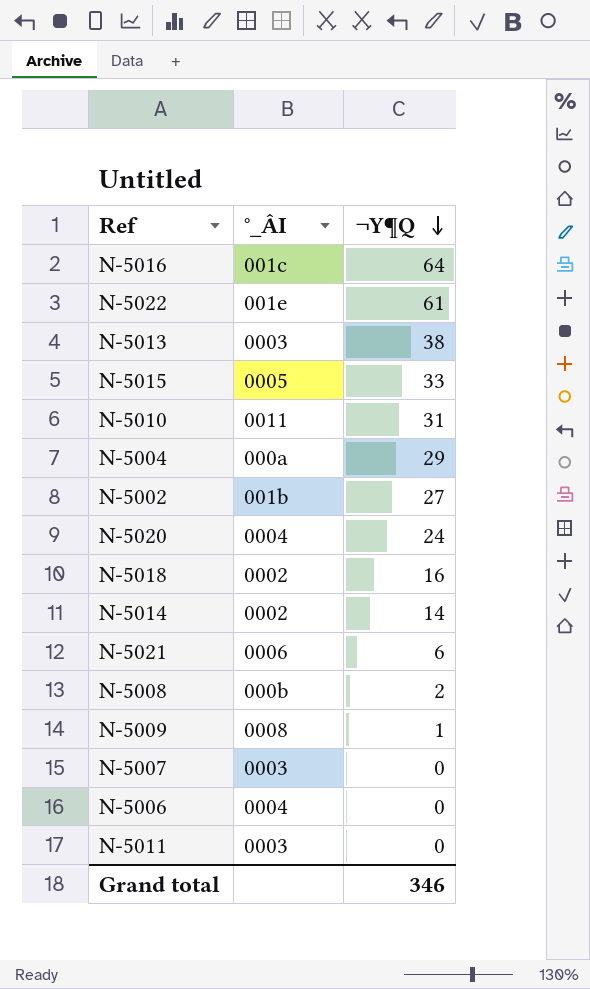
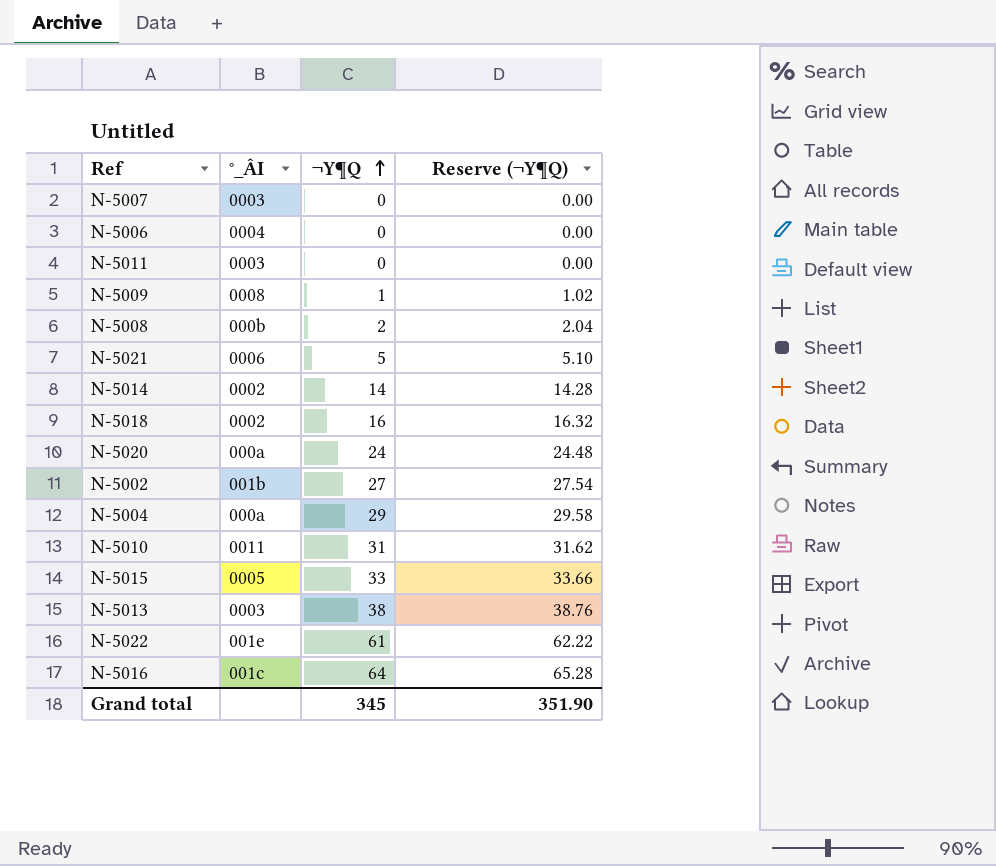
row order: ¬Y¶Q descending -> ¬Y¶Q ascending
column Reserve (¬Y¶Q) | formula: none -> [¬Y¶Q] * 1.02
N-5021 | ¬Y¶Q: 6 -> 5
N-5020 | °_ÂI: 0004 -> 000a
Grand total | ¬Y¶Q: 346 -> 345

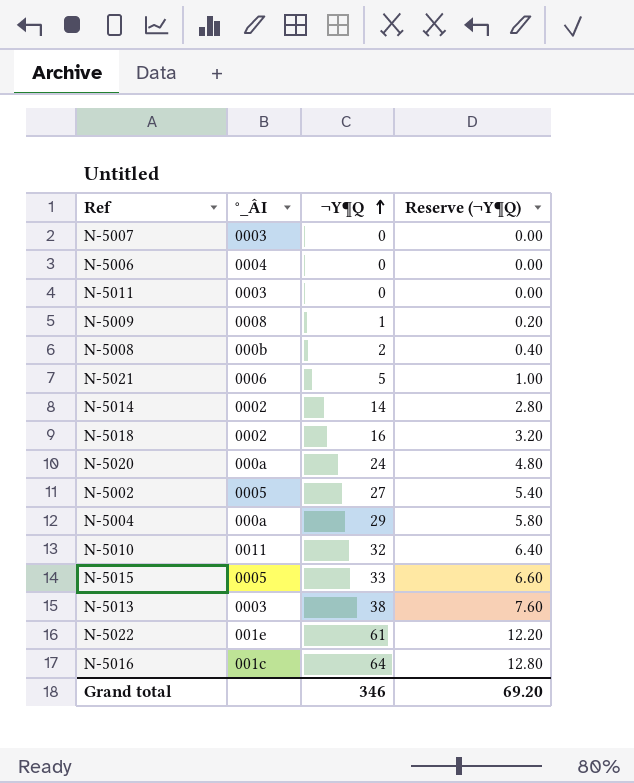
column Reserve (¬Y¶Q) | formula: [¬Y¶Q] * 1.02 -> [¬Y¶Q] * 0.2
N-5002 | °_ÂI: 001b -> 0005
N-5010 | ¬Y¶Q: 31 -> 32
Grand total | ¬Y¶Q: 345 -> 346
Grand total | Reserve (¬Y¶Q): 351.90 -> 69.20

